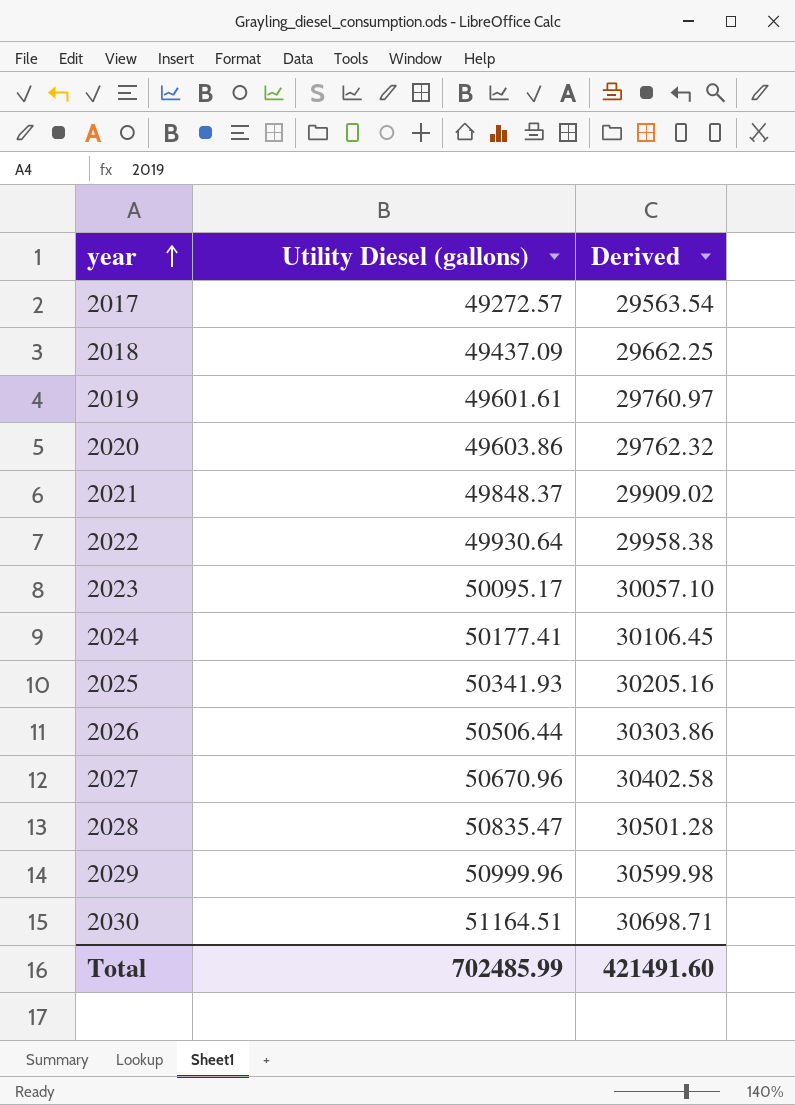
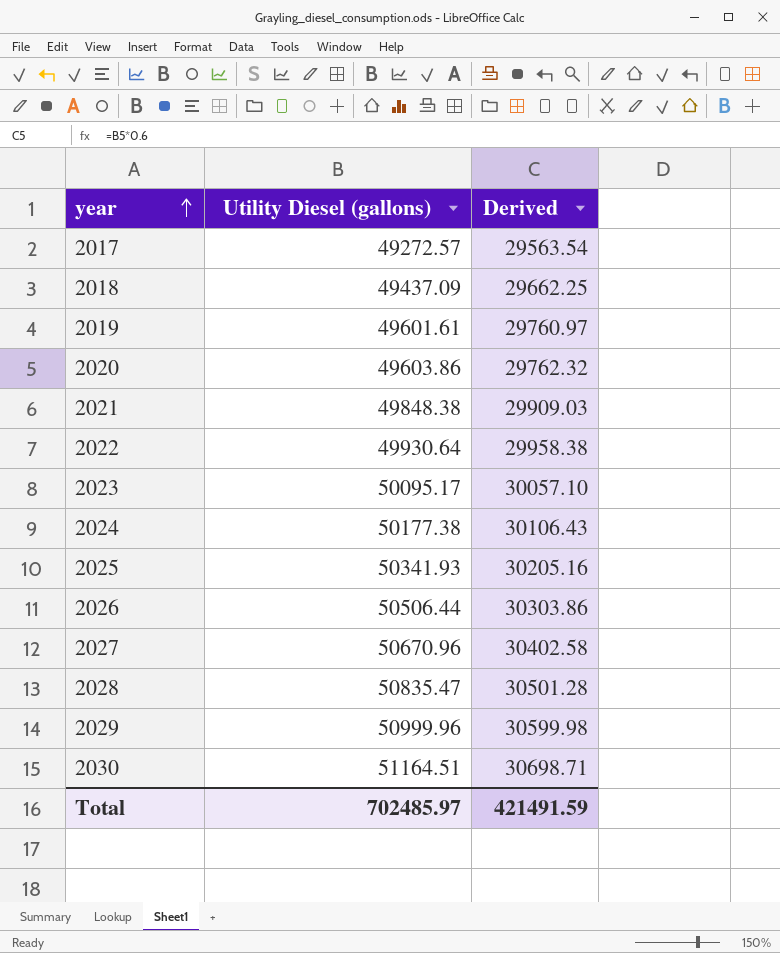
2021 | Utility Diesel (gallons): 49848.37 -> 49848.38
2021 | Derived: 29909.02 -> 29909.03
2024 | Utility Diesel (gallons): 50177.41 -> 50177.38
2024 | Derived: 30106.45 -> 30106.43
Total | Utility Diesel (gallons): 702485.99 -> 702485.97
Total | Derived: 421491.60 -> 421491.59

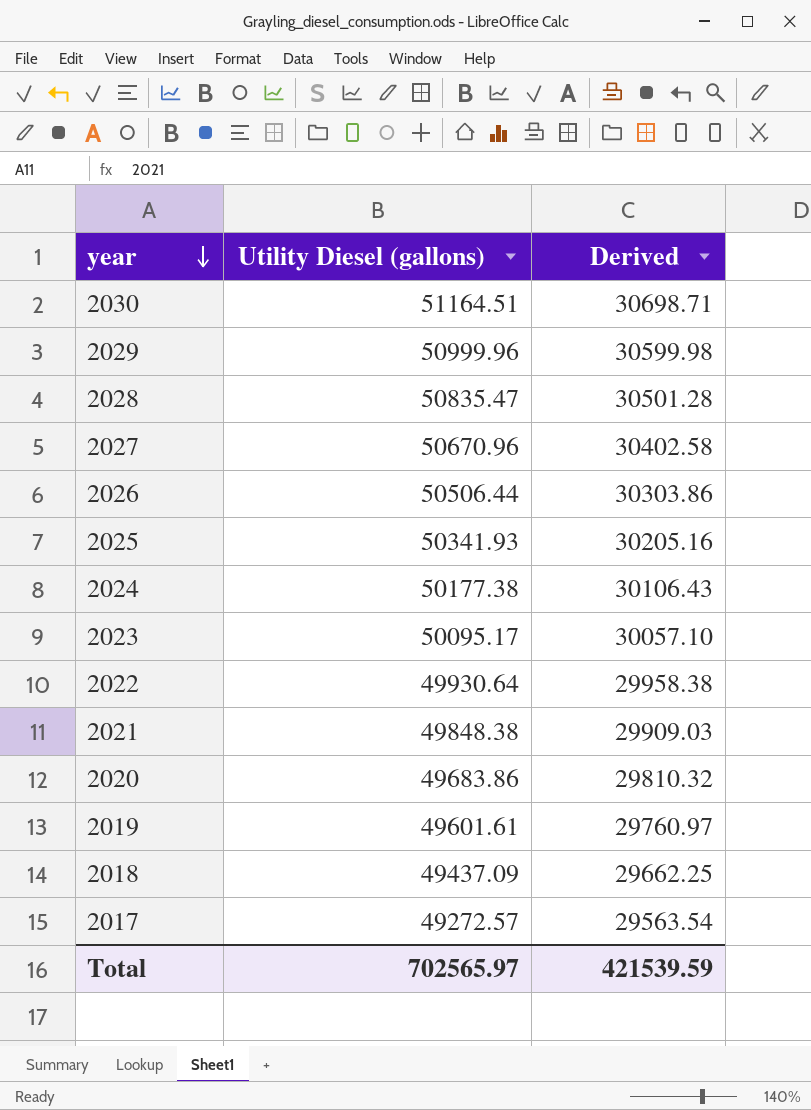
row order: year ascending -> year descending
2020 | Utility Diesel (gallons): 49603.86 -> 49683.86
2020 | Derived: 29762.32 -> 29810.32
Total | Utility Diesel (gallons): 702485.97 -> 702565.97
Total | Derived: 421491.59 -> 421539.59

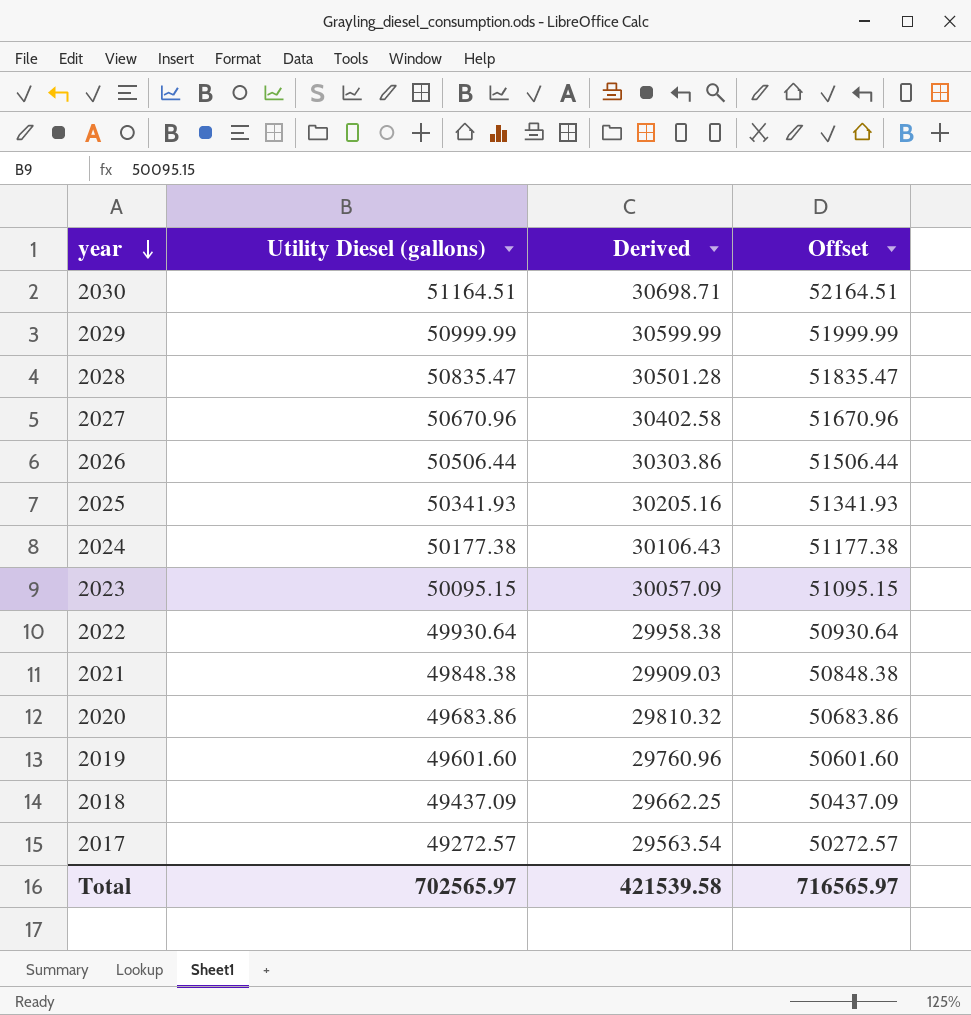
column Offset | formula: none -> [Utility Diesel (gallons)] + 1000
2029 | Utility Diesel (gallons): 50999.96 -> 50999.99
2029 | Derived: 30599.98 -> 30599.99
2023 | Utility Diesel (gallons): 50095.17 -> 50095.15
2023 | Derived: 30057.10 -> 30057.09
2019 | Utility Diesel (gallons): 49601.61 -> 49601.60
2019 | Derived: 29760.97 -> 29760.96
Total | Derived: 421539.59 -> 421539.58

